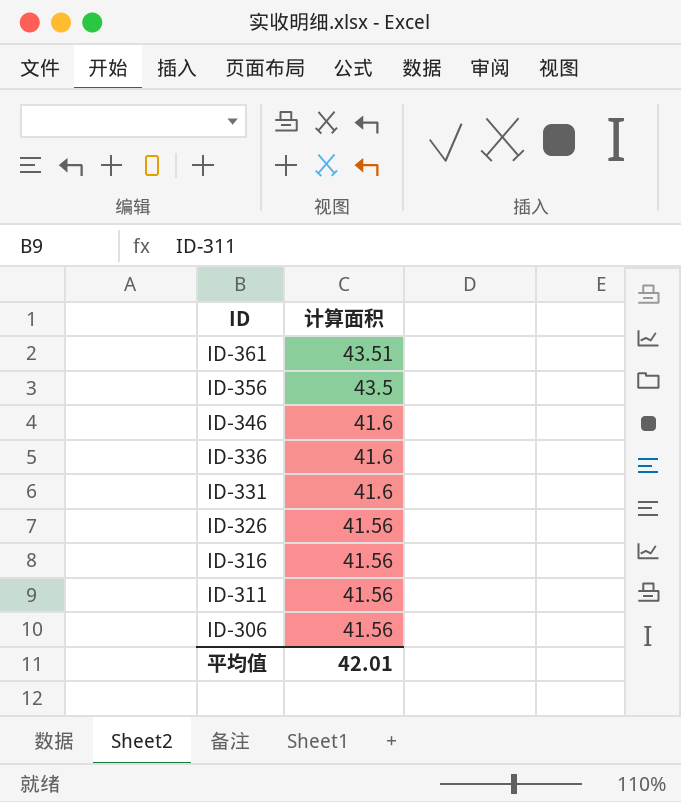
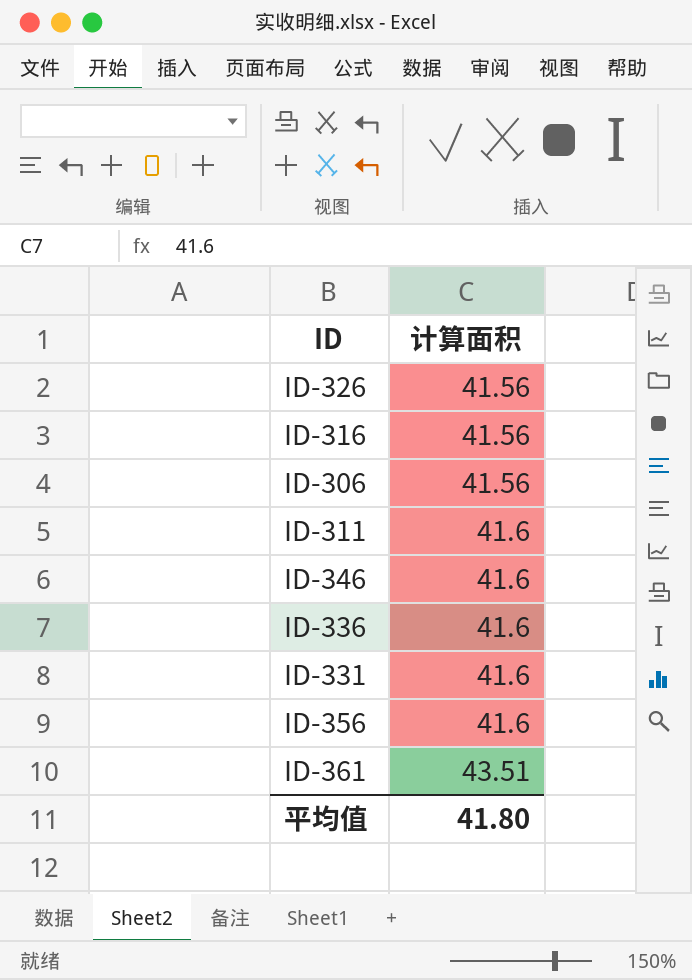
row order: ID descending -> 计算面积 ascending
ID-311 | 计算面积: 41.56 -> 41.6
ID-356 | 计算面积: 43.5 -> 41.6
平均值 | 计算面积: 42.01 -> 41.80

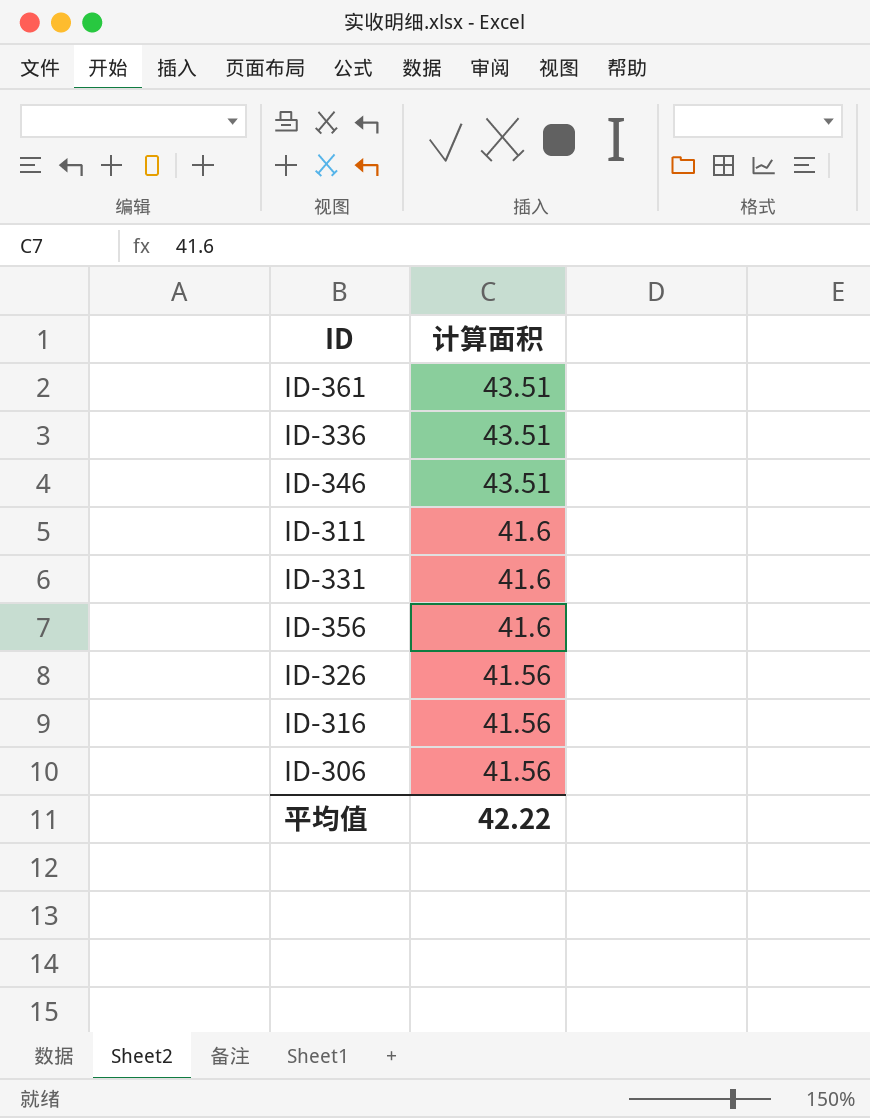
row order: 计算面积 ascending -> 计算面积 descending
ID-336 | 计算面积: 41.6 -> 43.51
ID-346 | 计算面积: 41.6 -> 43.51
平均值 | 计算面积: 41.80 -> 42.22

